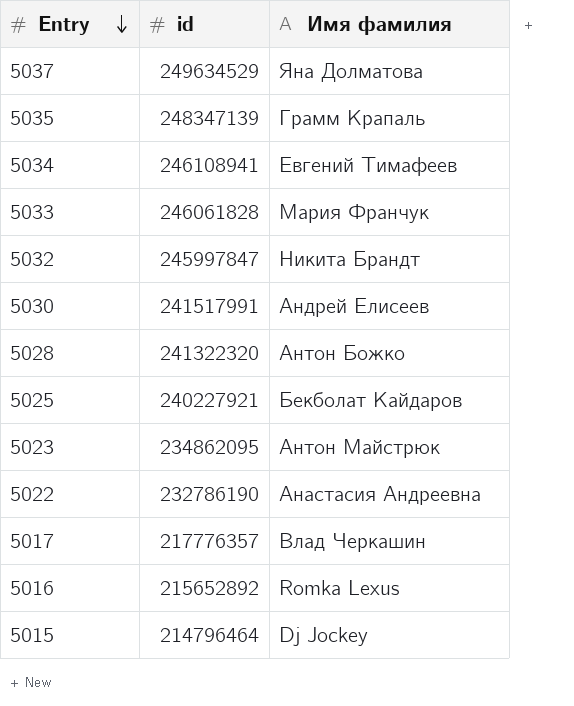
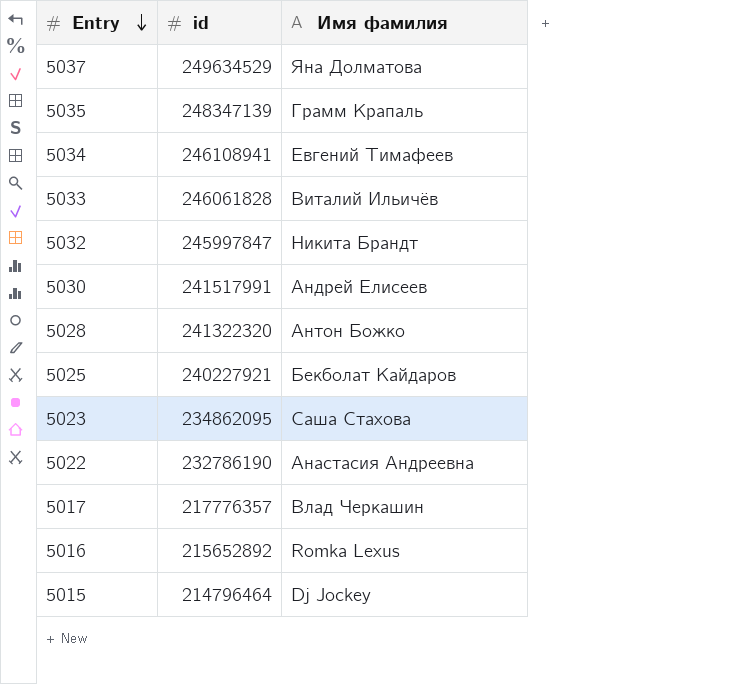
5033 | Имя фамилия: Мария Франчук -> Виталий Ильичёв
5023 | Имя фамилия: Антон Майстрюк -> Саша Стахова

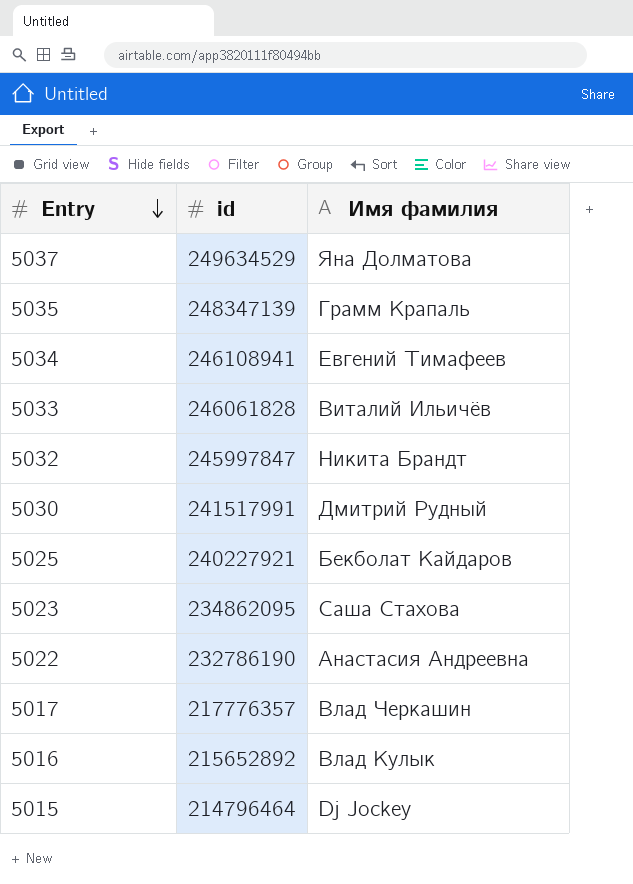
row 5028: 241322320 | Антон Божко -> none
5030 | Имя фамилия: Андрей Елисеев -> Дмитрий Рудный
5016 | Имя фамилия: Romka Lexus -> Влад Кулык

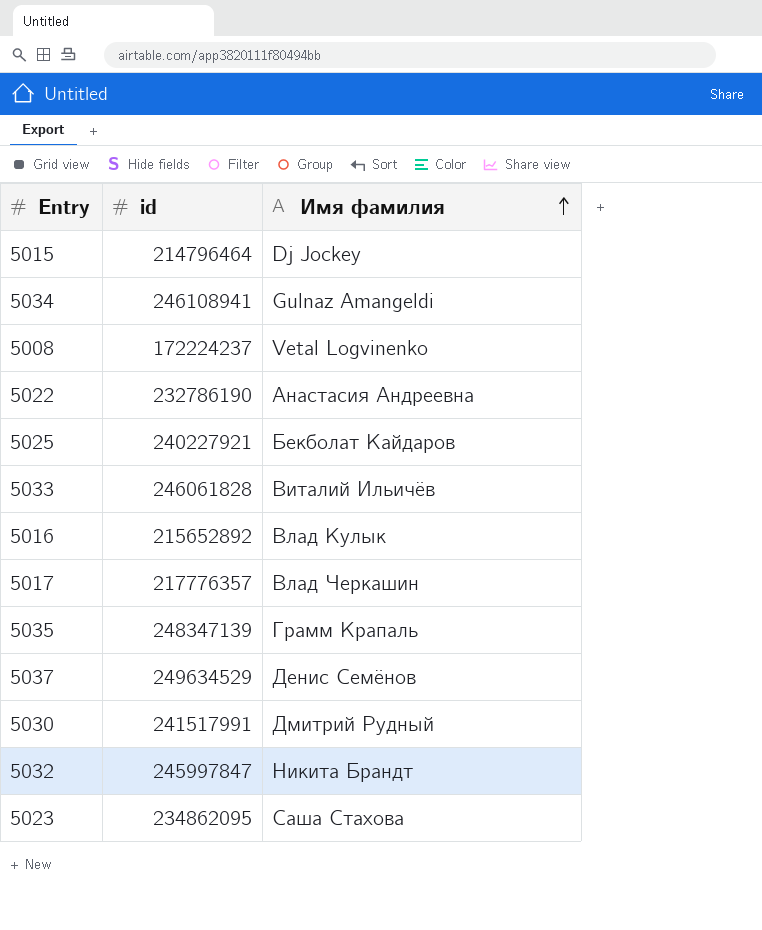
row order: Entry descending -> Имя фамилия ascending
5034 | Имя фамилия: Евгений Тимафеев -> Gulnaz Amangeldi
row 5008: none -> 172224237 | Vetal Logvinenko
5037 | Имя фамилия: Яна Долматова -> Денис Семёнов

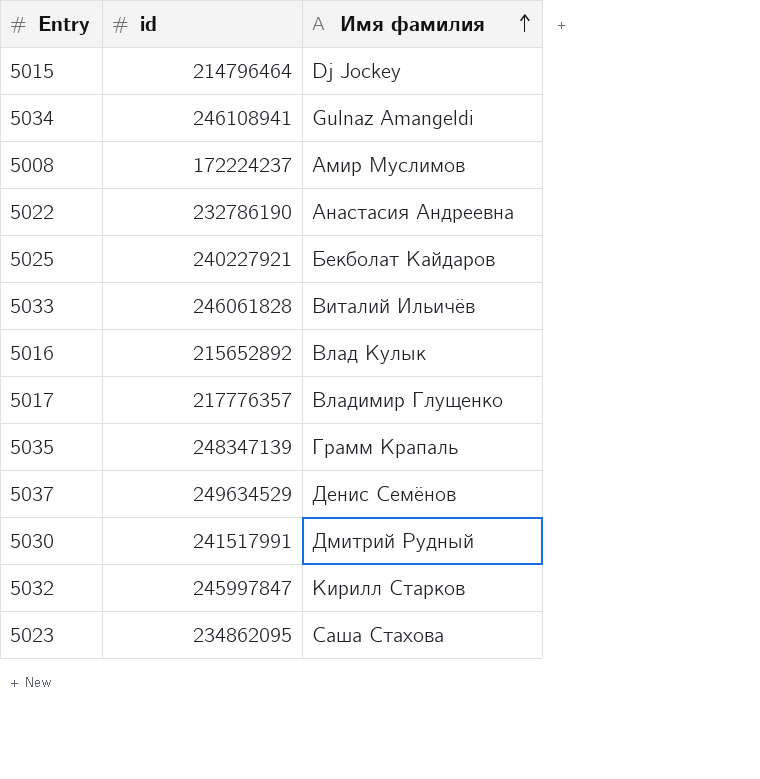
5008 | Имя фамилия: Vetal Logvinenko -> Амир Муслимов
5017 | Имя фамилия: Влад Черкашин -> Владимир Глущенко
5032 | Имя фамилия: Никита Брандт -> Кирилл Старков

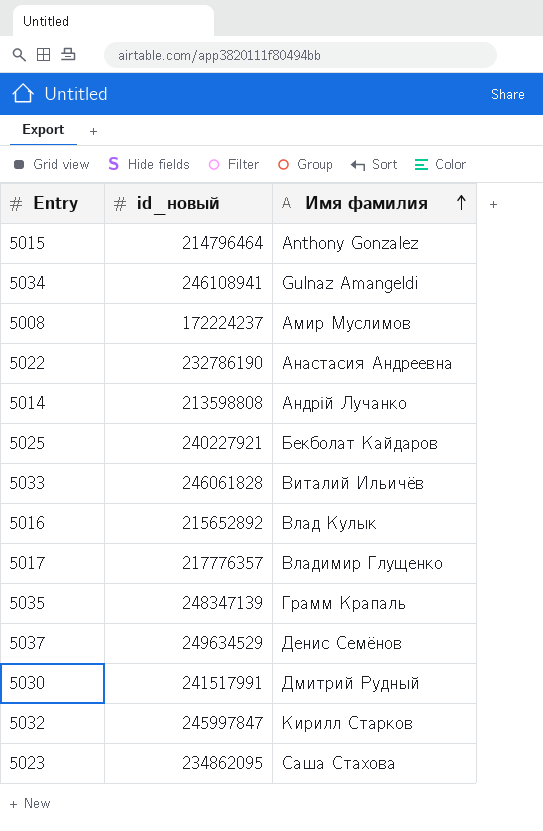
column name: id -> id_новый
5015 | Имя фамилия: Dj Jockey -> Anthony Gonzalez
row 5014: none -> 213598808 | Андрій Лучанко

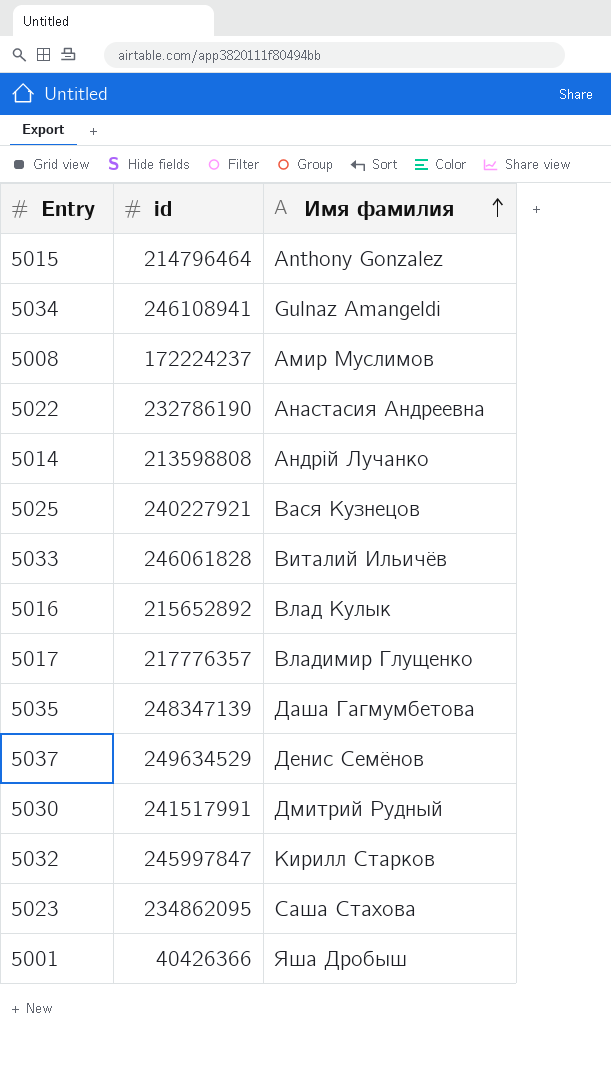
column name: id_новый -> id
5025 | Имя фамилия: Бекболат Кайдаров -> Вася Кузнецов
5035 | Имя фамилия: Грамм Крапаль -> Даша Гагмумбетова
row 5001: none -> 40426366 | Яша Дробыш

